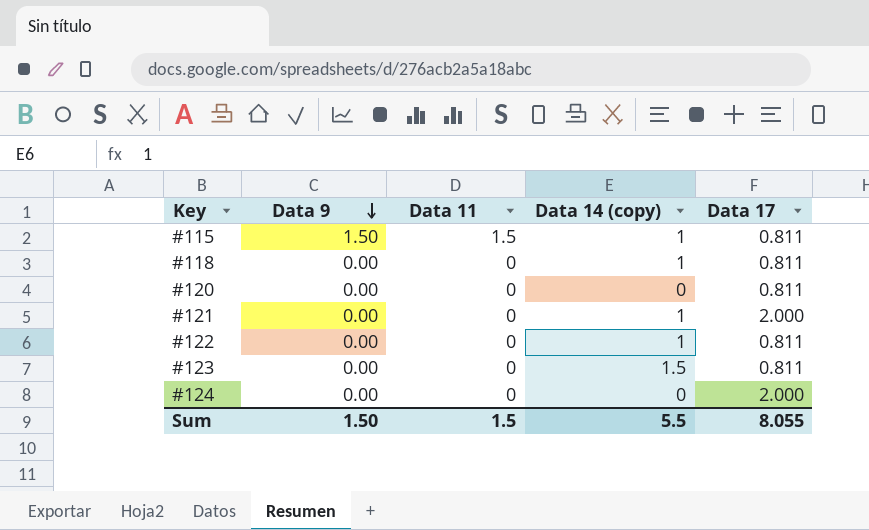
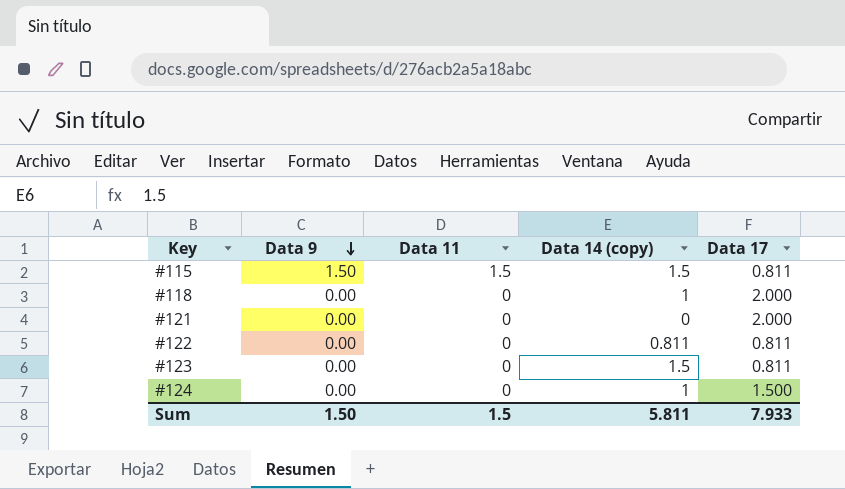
row #120: 0.00 | 0 | 0 | 0.811 -> none
#115 | Data 14 (copy): 1 -> 1.5
#118 | Data 17: 0.811 -> 2.000
#121 | Data 14 (copy): 1 -> 0
#122 | Data 14 (copy): 1 -> 0.811
#124 | Data 14 (copy): 0 -> 1
#124 | Data 17: 2.000 -> 1.500
Sum | Data 14 (copy): 5.5 -> 5.811
Sum | Data 17: 8.055 -> 7.933

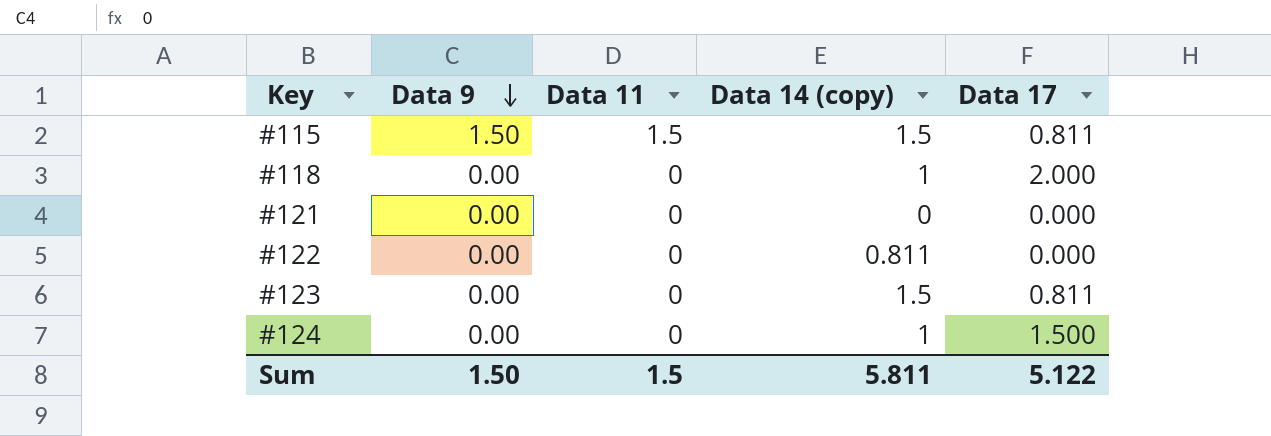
#121 | Data 17: 2.000 -> 0.000
#122 | Data 17: 0.811 -> 0.000
Sum | Data 17: 7.933 -> 5.122

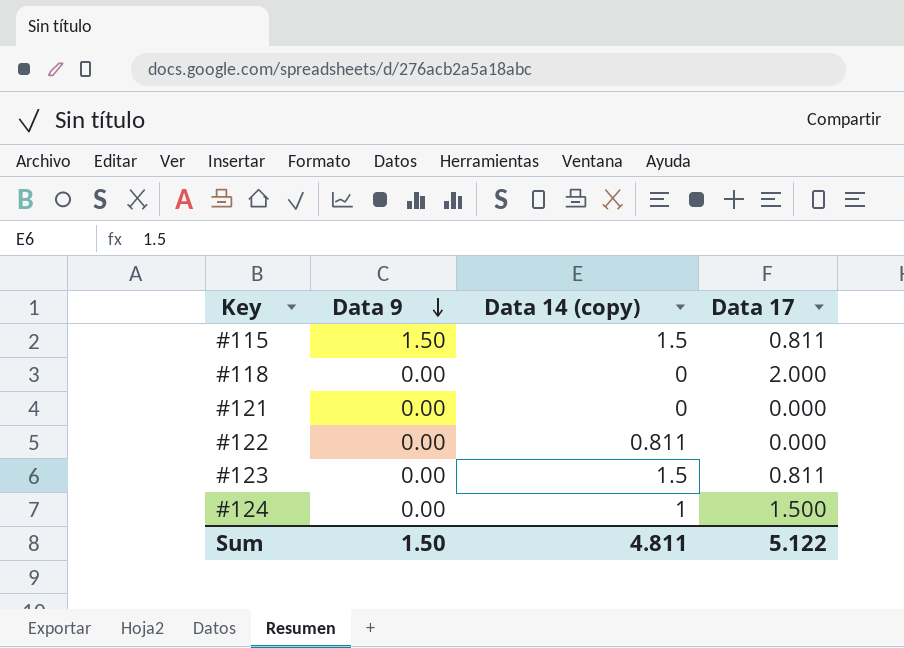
column Data 11 | position: 3 -> none
#118 | Data 14 (copy): 1 -> 0
Sum | Data 14 (copy): 5.811 -> 4.811

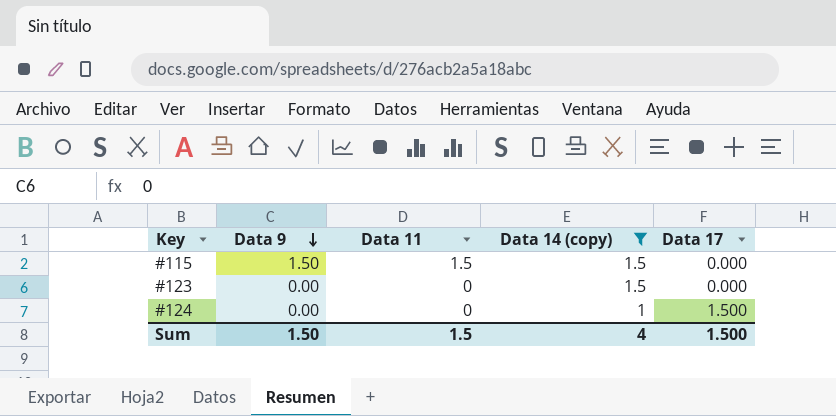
filter: none -> Data 14 (copy) >= 1
column Data 11 | position: none -> 3
#115 | Data 17: 0.811 -> 0.000
#123 | Data 17: 0.811 -> 0.000
Sum | Data 14 (copy): 4.811 -> 4
Sum | Data 17: 5.122 -> 1.500

